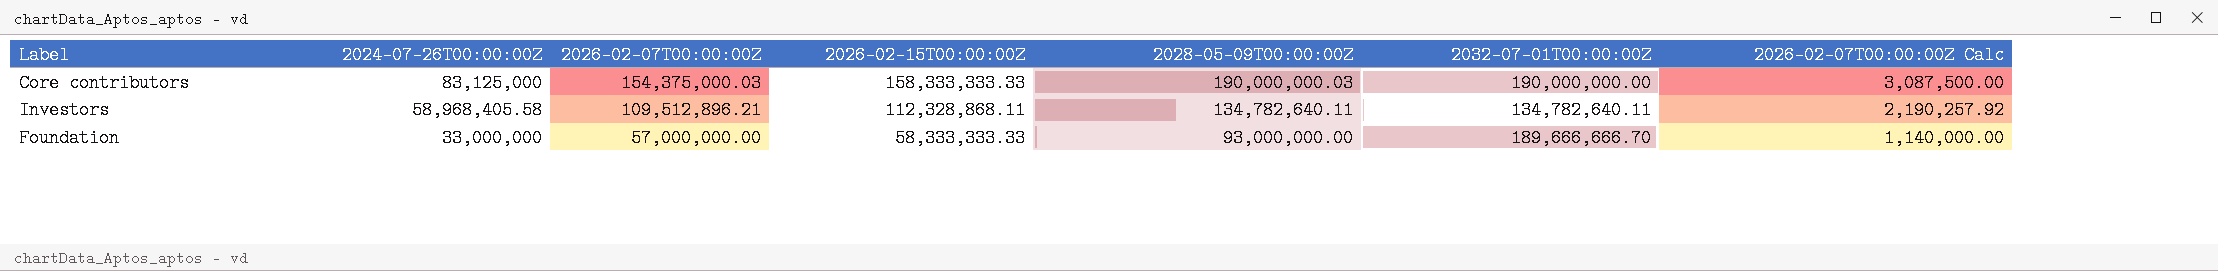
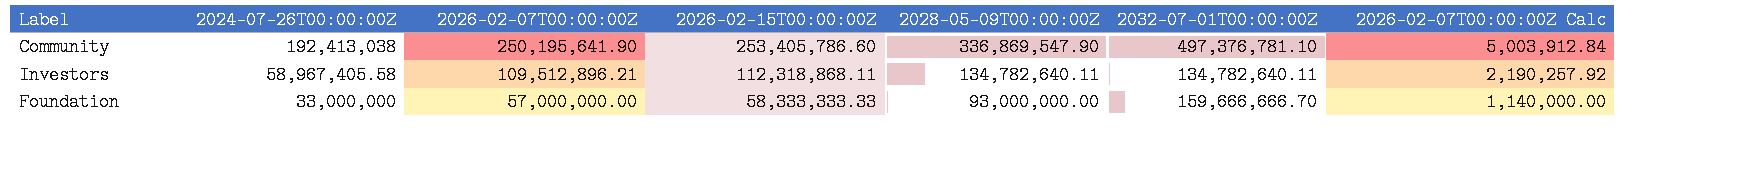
row Core contributors: 83,125,000 | 154,375,000.03 | 158,333,333.33 | 190,000,000.03 | 190,000,000.00 | 3,087,500.00 -> none
row Community: none -> 192,413,038 | 250,195,641.90 | 253,405,786.60 | 336,869,547.90 | 497,376,781.10 | 5,003,912.84
Investors | 2024-07-26T00:00:00Z: 58,968,405.58 -> 58,967,405.58
Investors | 2026-02-15T00:00:00Z: 112,328,868.11 -> 112,318,868.11
Foundation | 2032-07-01T00:00:00Z: 189,666,666.70 -> 159,666,666.70

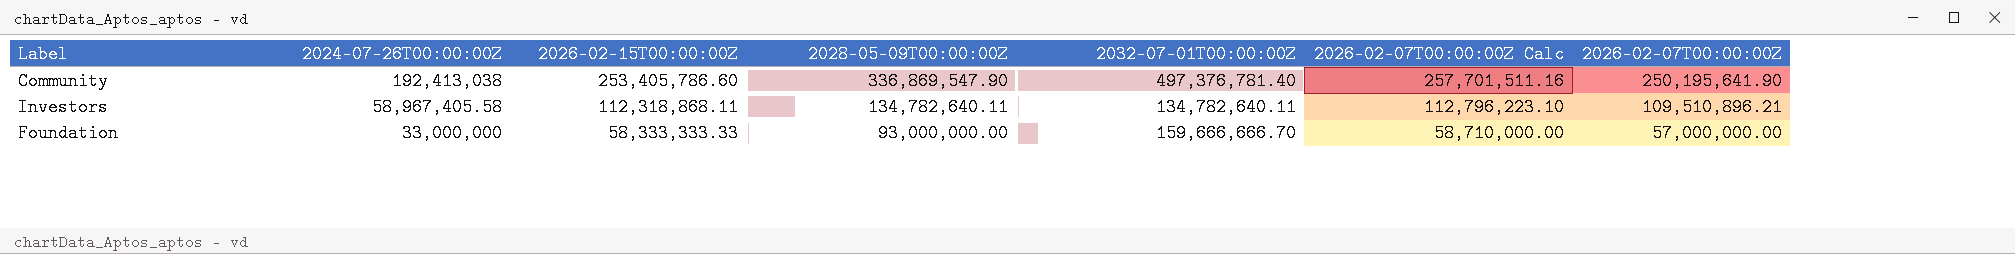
column 2026-02-07T00:00:00Z Calc | formula: [2026-02-07T00:00:00Z] * 0.02 -> [2026-02-07T00:00:00Z] * 1.03
column 2026-02-07T00:00:00Z | position: 3 -> 7
Community | 2032-07-01T00:00:00Z: 497,376,781.10 -> 497,376,781.40
Investors | 2026-02-07T00:00:00Z: 109,512,896.21 -> 109,510,896.21

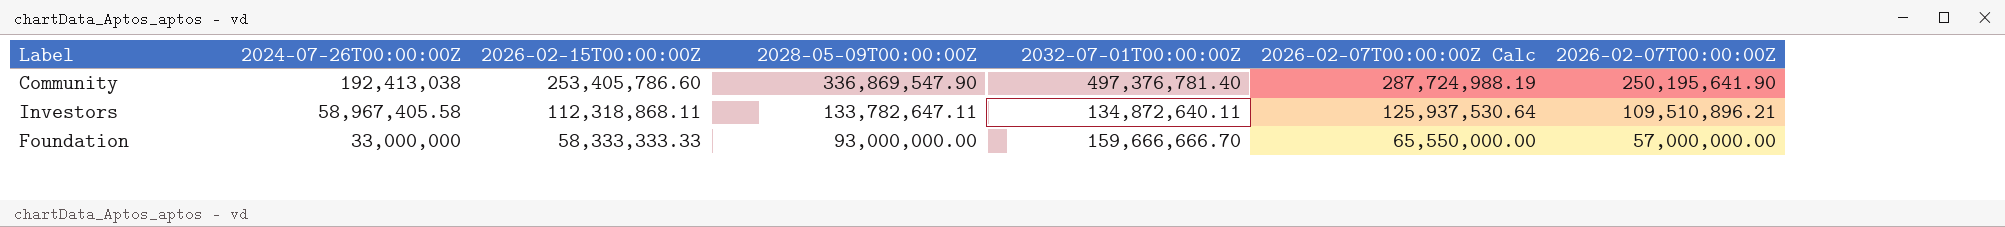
column 2026-02-07T00:00:00Z Calc | formula: [2026-02-07T00:00:00Z] * 1.03 -> [2026-02-07T00:00:00Z] * 1.15
Investors | 2028-05-09T00:00:00Z: 134,782,640.11 -> 133,782,647.11
Investors | 2032-07-01T00:00:00Z: 134,782,640.11 -> 134,872,640.11

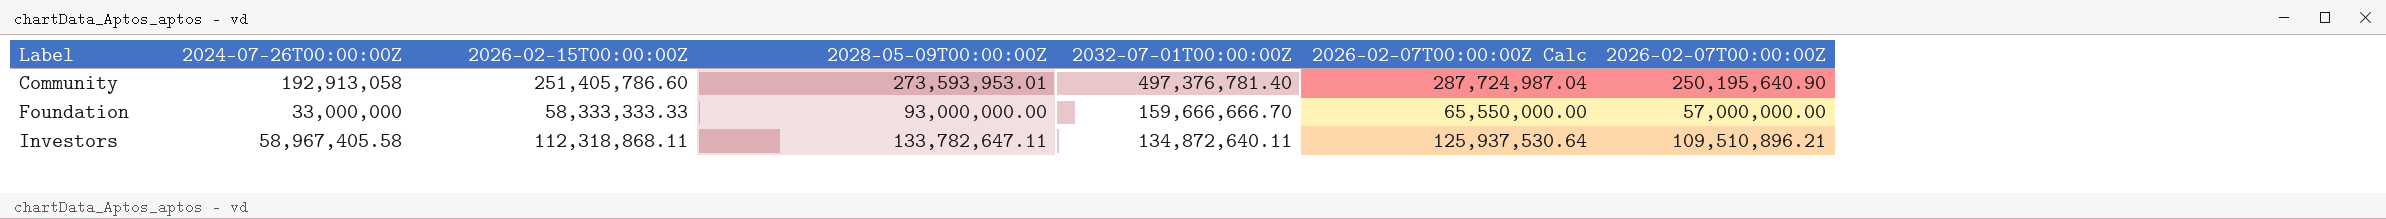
row order: 2024-07-26T00:00:00Z descending -> Label ascending
Community | 2024-07-26T00:00:00Z: 192,413,038 -> 192,913,058
Community | 2026-02-15T00:00:00Z: 253,405,786.60 -> 251,405,786.60
Community | 2028-05-09T00:00:00Z: 336,869,547.90 -> 273,593,953.01
Community | 2026-02-07T00:00:00Z Calc: 287,724,988.19 -> 287,724,987.04
Community | 2026-02-07T00:00:00Z: 250,195,641.90 -> 250,195,640.90

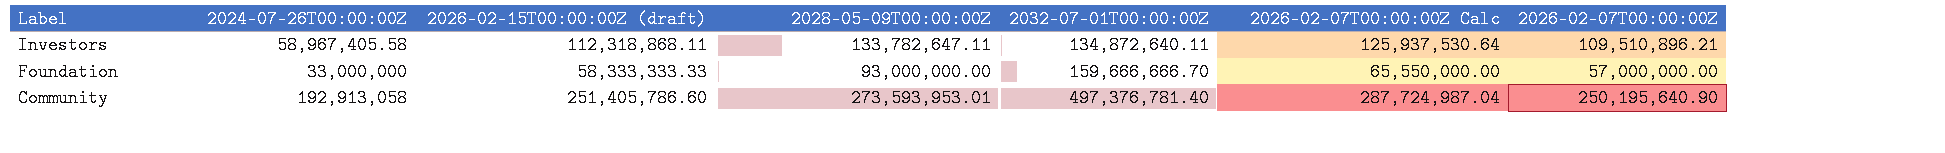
row order: Label ascending -> Label descending
column name: 2026-02-15T00:00:00Z -> 2026-02-15T00:00:00Z (draft)

